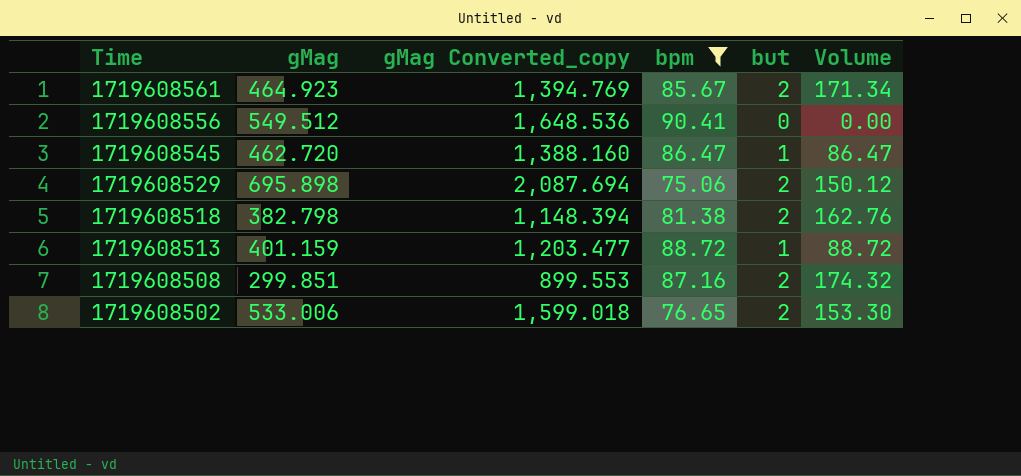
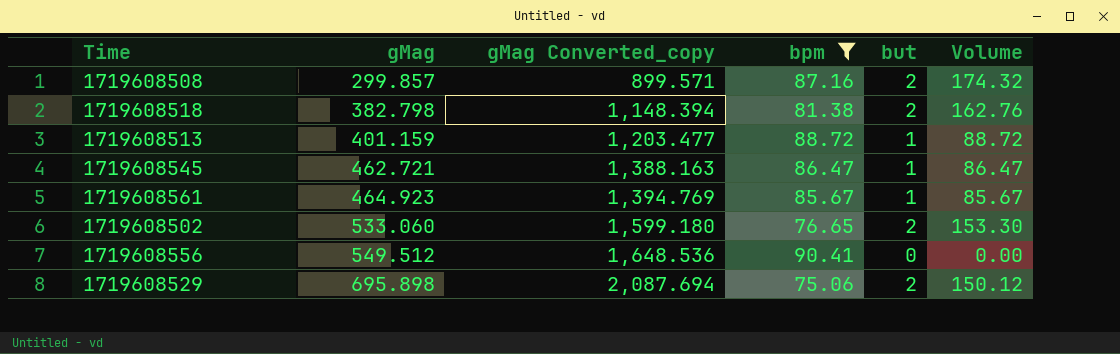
row order: Time descending -> gMag ascending
1719608508 | gMag: 299.851 -> 299.857
1719608508 | gMag Converted_copy: 899.553 -> 899.571
1719608545 | gMag: 462.720 -> 462.721
1719608545 | gMag Converted_copy: 1,388.160 -> 1,388.163
1719608561 | but: 2 -> 1
1719608561 | Volume: 171.34 -> 85.67
1719608502 | gMag: 533.006 -> 533.060
1719608502 | gMag Converted_copy: 1,599.018 -> 1,599.180

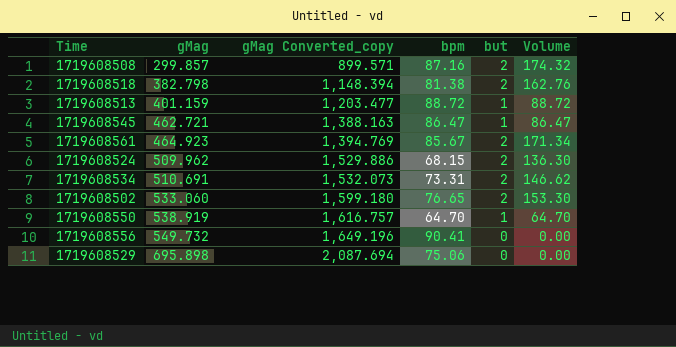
filter: bpm >= 75.06 -> none
1719608561 | but: 1 -> 2
1719608561 | Volume: 85.67 -> 171.34
1719608556 | gMag: 549.512 -> 549.732
1719608556 | gMag Converted_copy: 1,648.536 -> 1,649.196
1719608529 | but: 2 -> 0
1719608529 | Volume: 150.12 -> 0.00

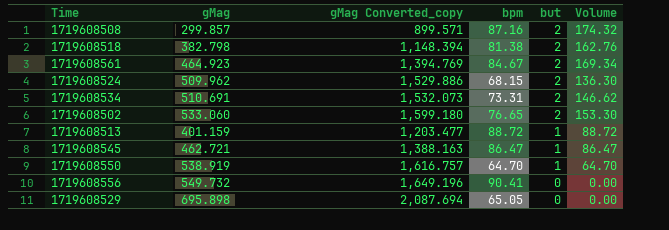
row order: gMag ascending -> but descending
1719608561 | bpm: 85.67 -> 84.67
1719608561 | Volume: 171.34 -> 169.34
1719608529 | bpm: 75.06 -> 65.05

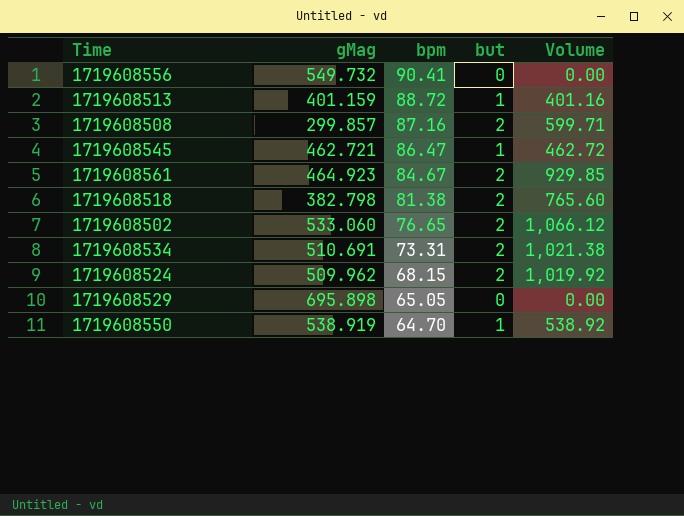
row order: but descending -> bpm descending
column gMag Converted_copy | formula: [gMag] * 3 -> none
column Volume | formula: [bpm] * [but] -> [gMag] * [but]

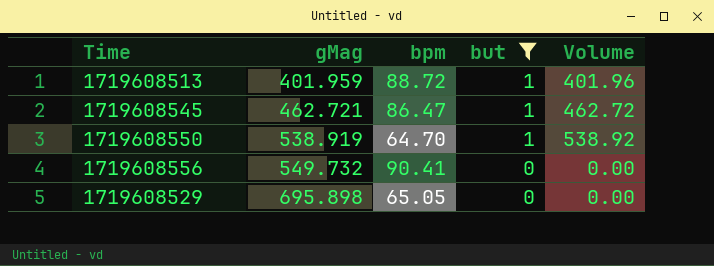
filter: none -> but != 2
row order: bpm descending -> gMag ascending
1719608513 | gMag: 401.159 -> 401.959
1719608513 | Volume: 401.16 -> 401.96

